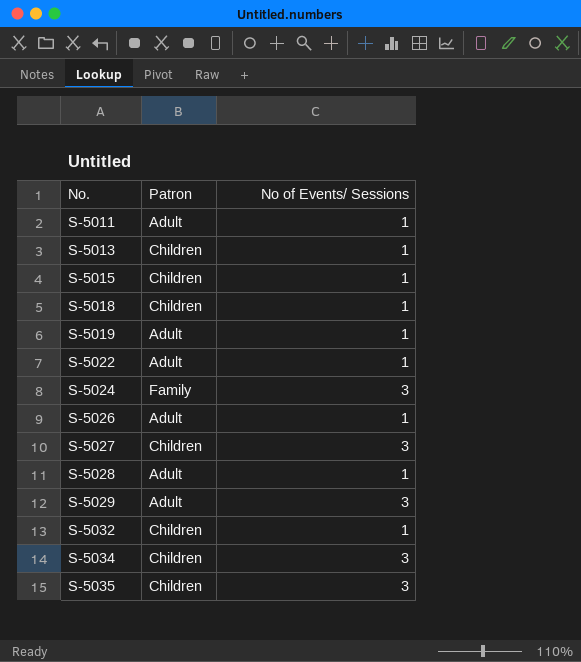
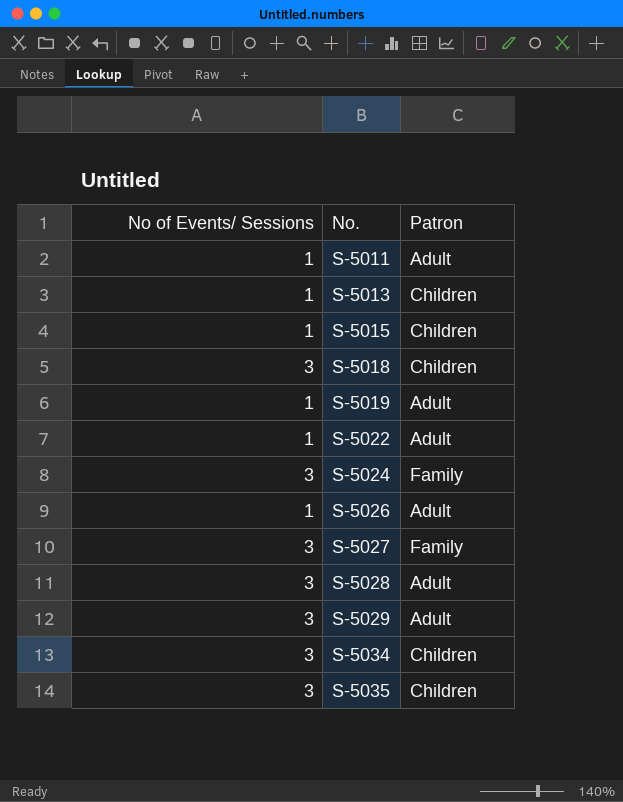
column No of Events/ Sessions | position: 3 -> 1
row S-5032: Children | 1 -> none
S-5018 | No of Events/ Sessions: 1 -> 3
S-5027 | Patron: Children -> Family
S-5028 | No of Events/ Sessions: 1 -> 3

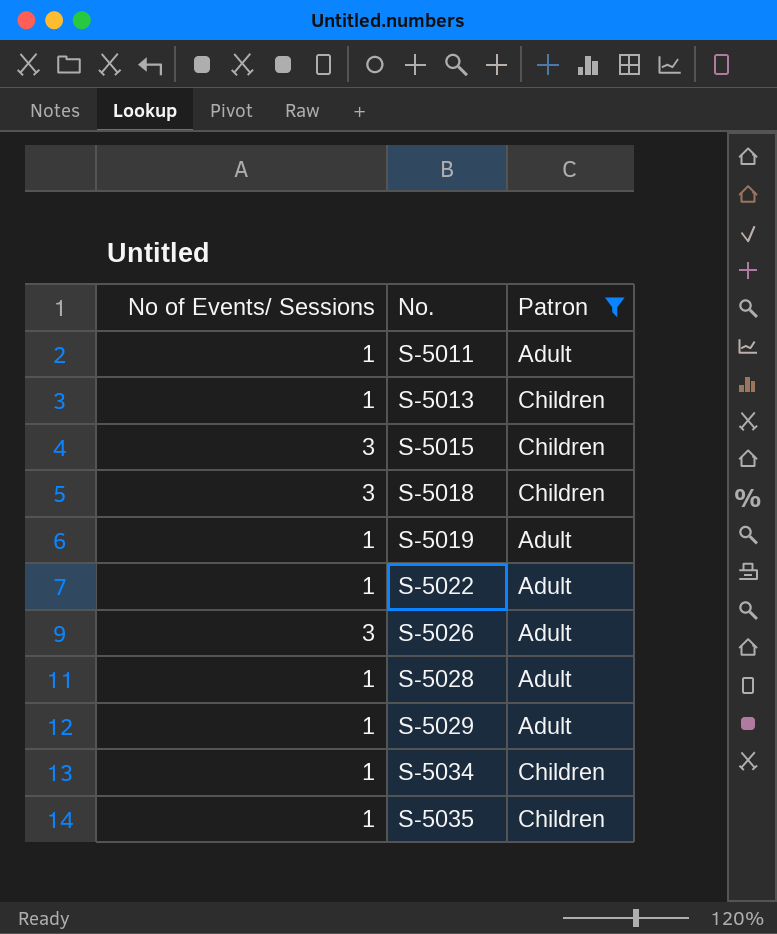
filter: none -> Patron != Family
S-5015 | No of Events/ Sessions: 1 -> 3
S-5026 | No of Events/ Sessions: 1 -> 3
S-5028 | No of Events/ Sessions: 3 -> 1
S-5029 | No of Events/ Sessions: 3 -> 1
S-5034 | No of Events/ Sessions: 3 -> 1
S-5035 | No of Events/ Sessions: 3 -> 1

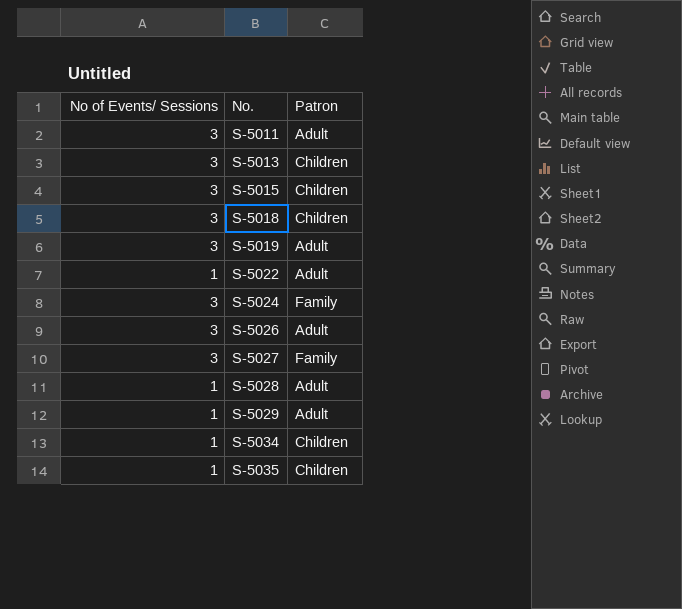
filter: Patron != Family -> none
S-5011 | No of Events/ Sessions: 1 -> 3
S-5013 | No of Events/ Sessions: 1 -> 3
S-5019 | No of Events/ Sessions: 1 -> 3

